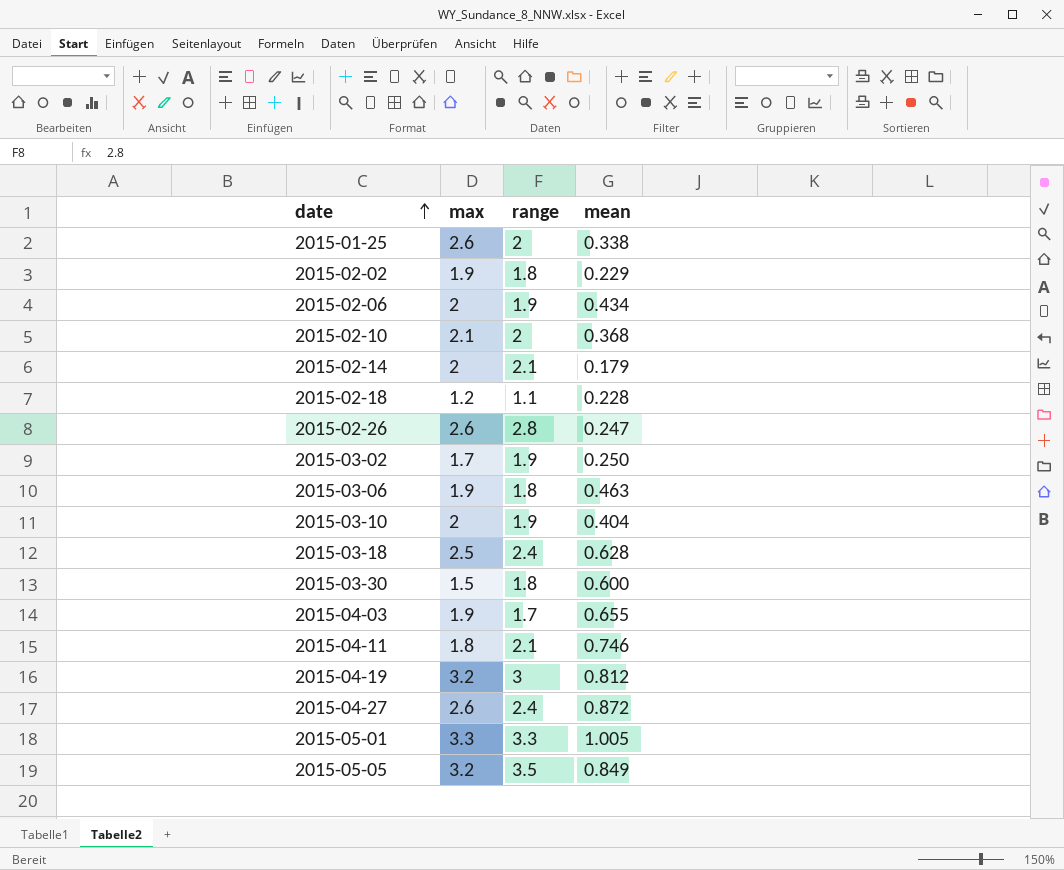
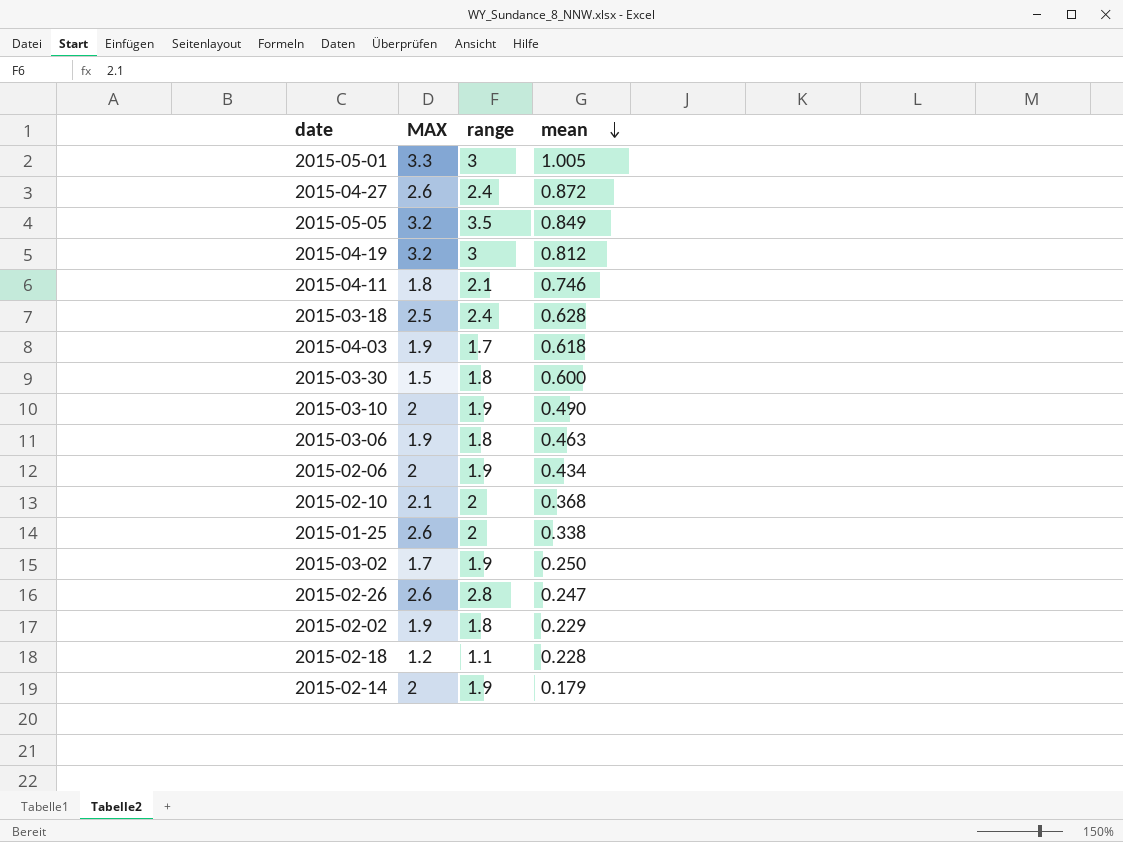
row order: date ascending -> mean descending
column name: max -> MAX
2015-05-01 | range: 3.3 -> 3
2015-04-03 | mean: 0.655 -> 0.618
2015-03-10 | mean: 0.404 -> 0.490
2015-02-14 | range: 2.1 -> 1.9

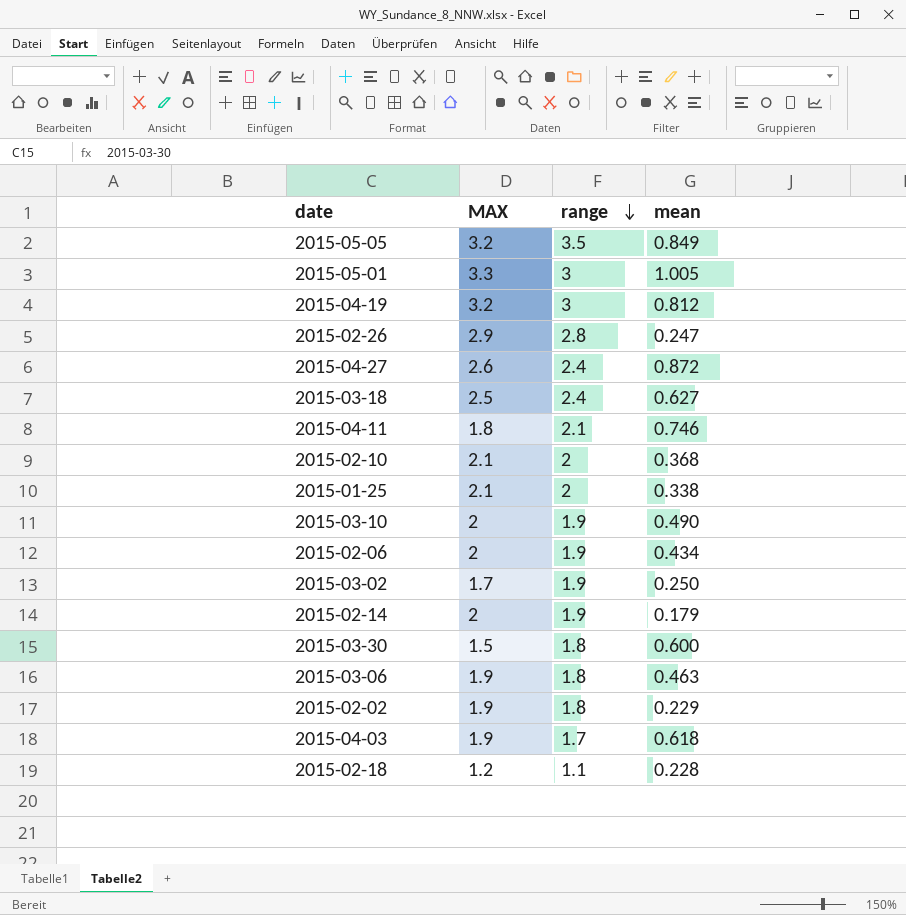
row order: mean descending -> range descending
2015-02-26 | MAX: 2.6 -> 2.9
2015-03-18 | mean: 0.628 -> 0.627
2015-01-25 | MAX: 2.6 -> 2.1

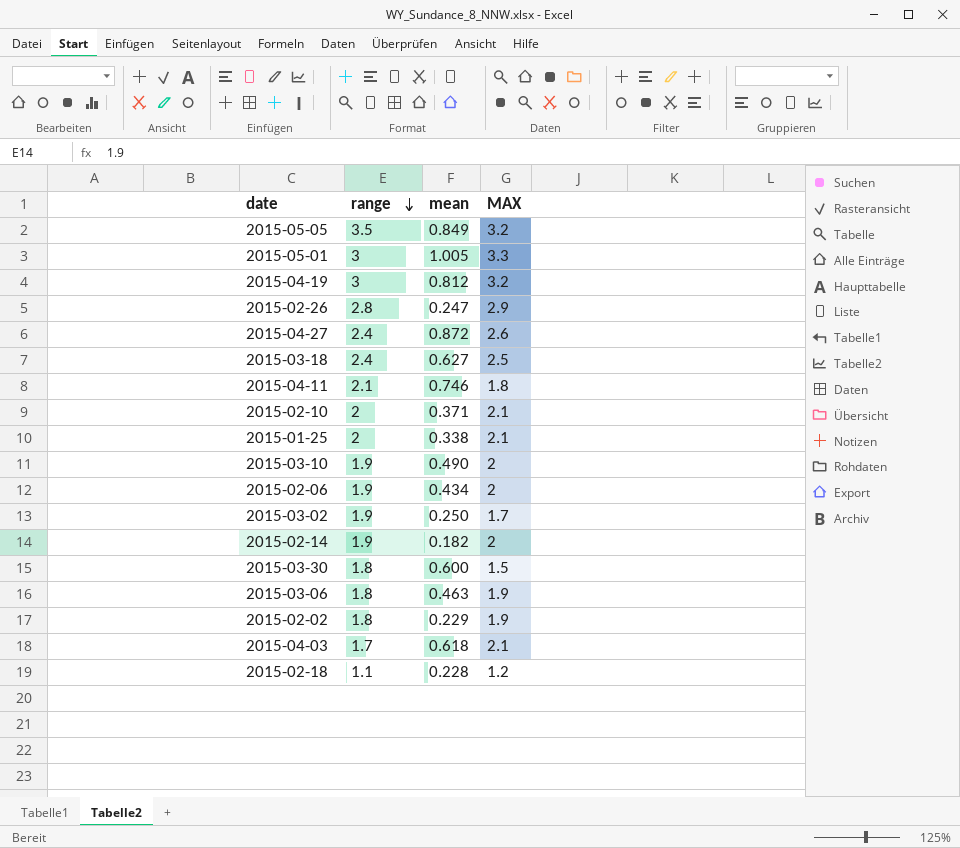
column MAX | position: 2 -> 4
2015-02-10 | mean: 0.368 -> 0.371
2015-02-14 | mean: 0.179 -> 0.182
2015-04-03 | MAX: 1.9 -> 2.1

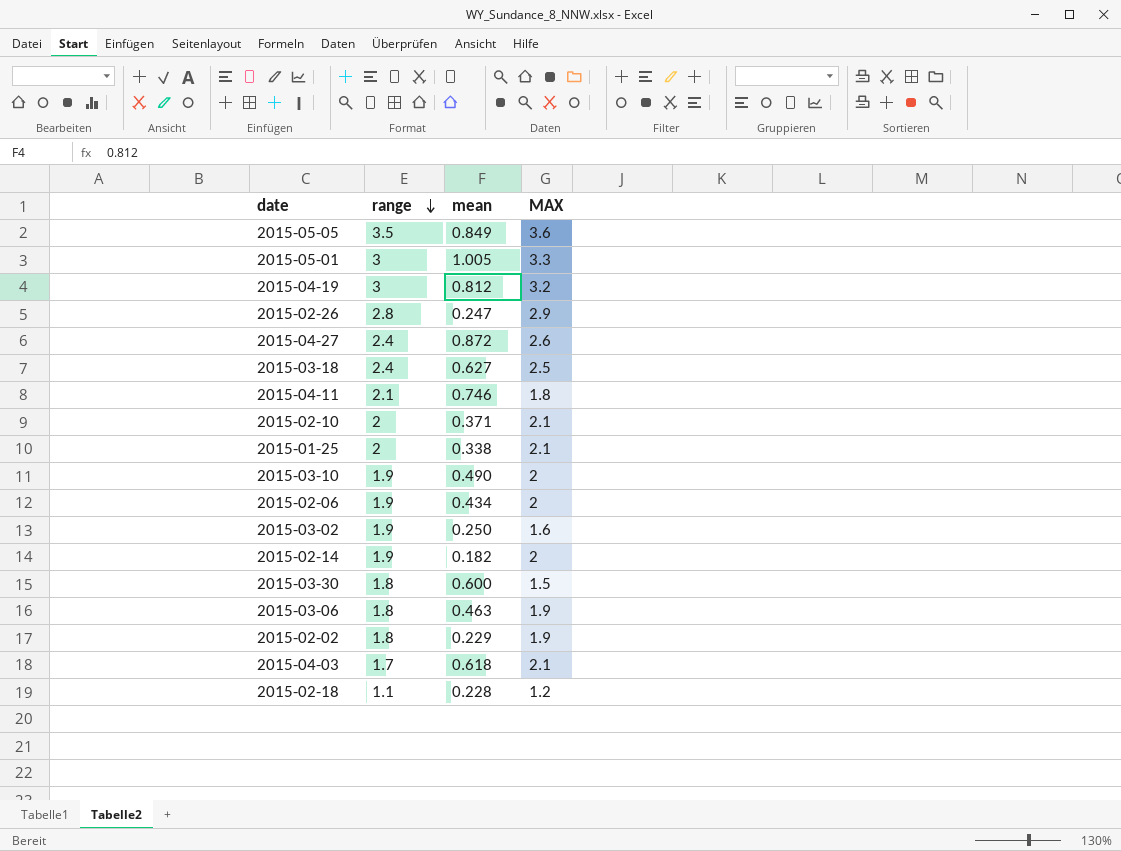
2015-05-05 | MAX: 3.2 -> 3.6
2015-03-02 | MAX: 1.7 -> 1.6

